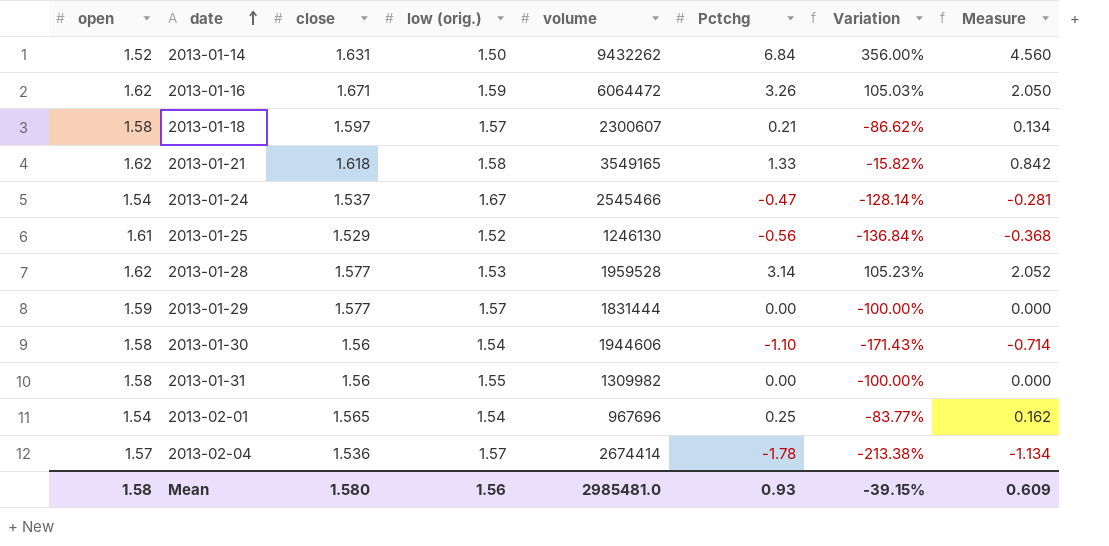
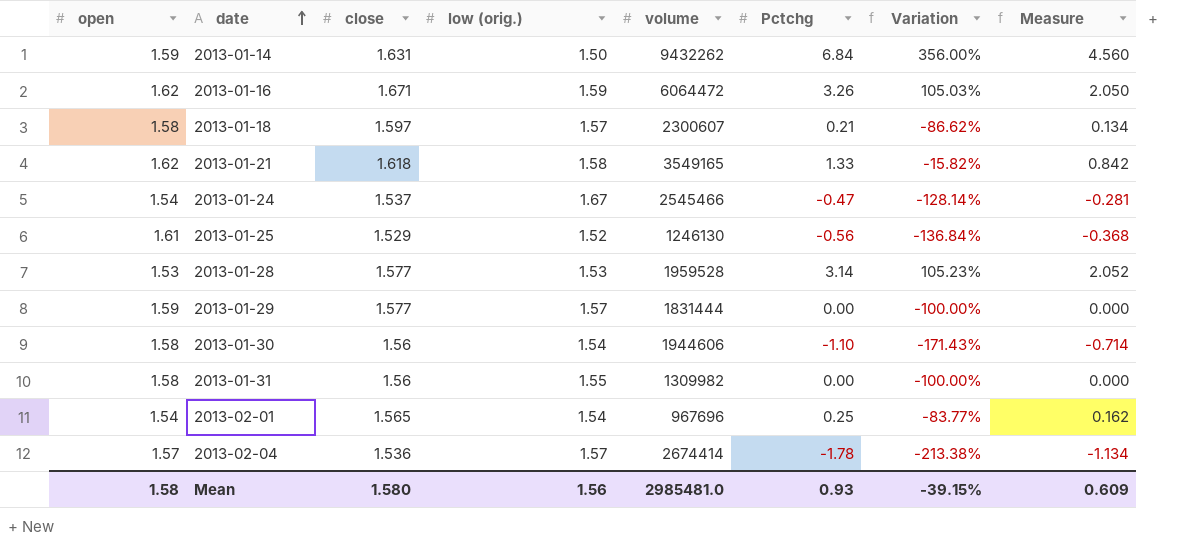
2013-01-14 | open: 1.52 -> 1.59
2013-01-28 | open: 1.62 -> 1.53

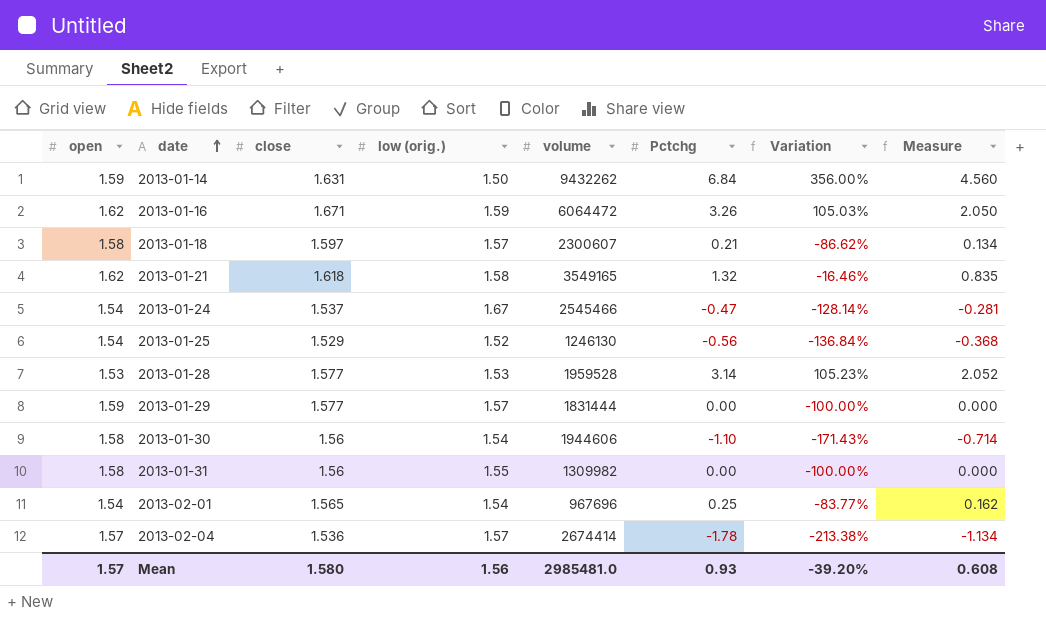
2013-01-21 | Pctchg: 1.33 -> 1.32
2013-01-21 | Variation: -15.82% -> -16.46%
2013-01-21 | Measure: 0.842 -> 0.835
2013-01-25 | open: 1.61 -> 1.54
Mean | open: 1.58 -> 1.57
Mean | Variation: -39.15% -> -39.20%
Mean | Measure: 0.609 -> 0.608

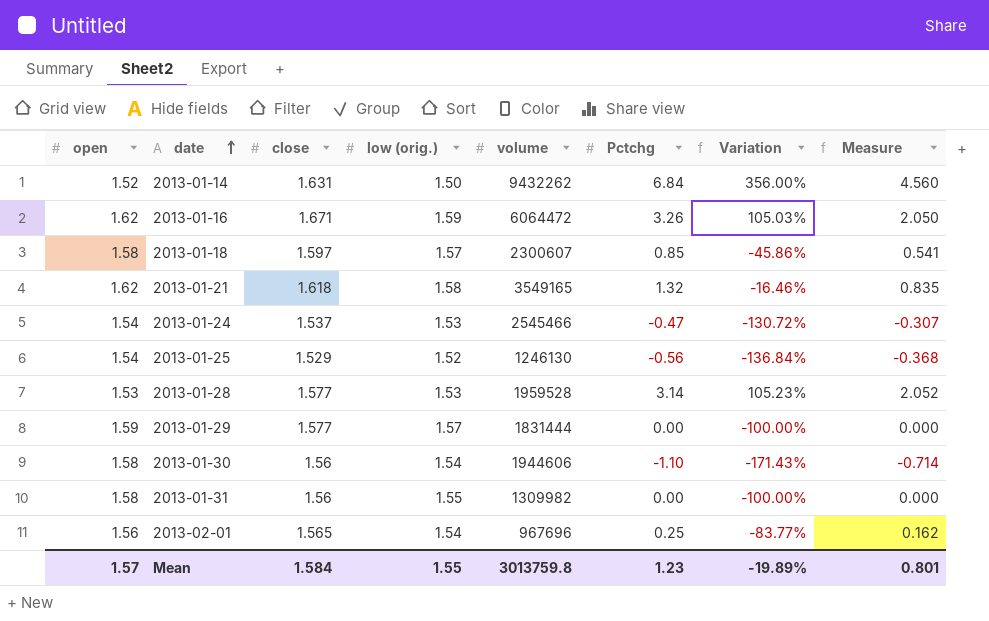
row 2013-02-04: 1.57 | 1.536 | 1.57 | 2674414 | -1.78 | -213.38% | -1.134 -> none
2013-01-14 | open: 1.59 -> 1.52
2013-01-18 | Pctchg: 0.21 -> 0.85
2013-01-18 | Variation: -86.62% -> -45.86%
2013-01-18 | Measure: 0.134 -> 0.541
2013-01-24 | low (orig.): 1.67 -> 1.53
2013-01-24 | Variation: -128.14% -> -130.72%
2013-01-24 | Measure: -0.281 -> -0.307
2013-02-01 | open: 1.54 -> 1.56
Mean | close: 1.580 -> 1.584
Mean | low (orig.): 1.56 -> 1.55
Mean | volume: 2985481.0 -> 3013759.8
Mean | Pctchg: 0.93 -> 1.23
Mean | Variation: -39.20% -> -19.89%
Mean | Measure: 0.608 -> 0.801

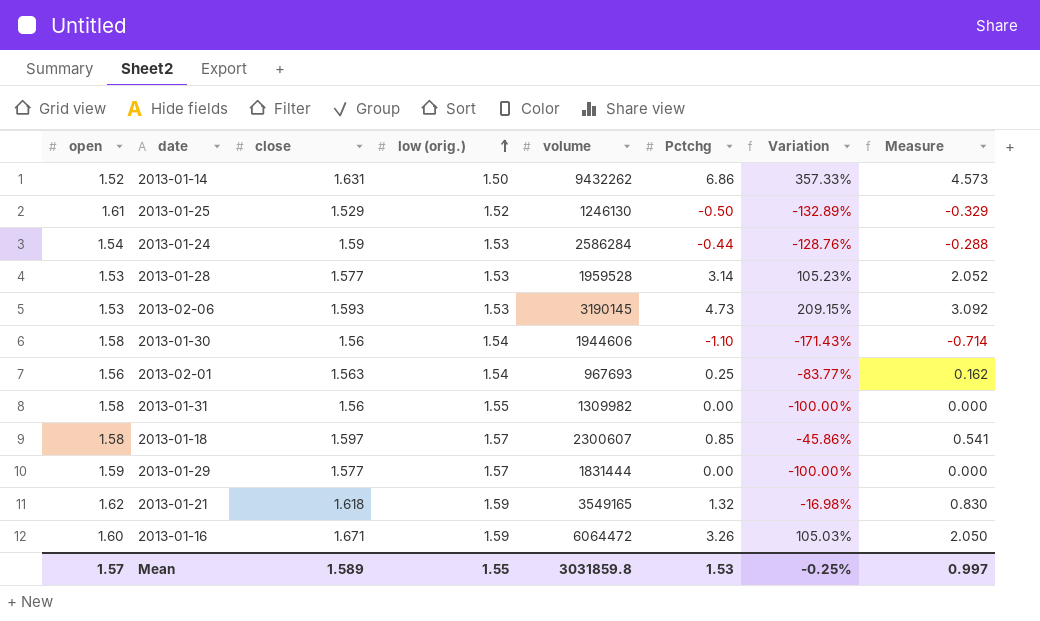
row order: date ascending -> low (orig.) ascending
2013-01-14 | Pctchg: 6.84 -> 6.86
2013-01-14 | Variation: 356.00% -> 357.33%
2013-01-14 | Measure: 4.560 -> 4.573
2013-01-25 | open: 1.54 -> 1.61
2013-01-25 | Pctchg: -0.56 -> -0.50
2013-01-25 | Variation: -136.84% -> -132.89%
2013-01-25 | Measure: -0.368 -> -0.329
2013-01-24 | close: 1.537 -> 1.59
2013-01-24 | volume: 2545466 -> 2586284
2013-01-24 | Pctchg: -0.47 -> -0.44
2013-01-24 | Variation: -130.72% -> -128.76%
2013-01-24 | Measure: -0.307 -> -0.288
row 2013-02-06: none -> 1.53 | 1.593 | 1.53 | 3190145 | 4.73 | 209.15% | 3.092
2013-02-01 | close: 1.565 -> 1.563
2013-02-01 | volume: 967696 -> 967693
2013-01-21 | low (orig.): 1.58 -> 1.59
2013-01-21 | Variation: -16.46% -> -16.98%
2013-01-21 | Measure: 0.835 -> 0.830
2013-01-16 | open: 1.62 -> 1.60
Mean | close: 1.584 -> 1.589
Mean | volume: 3013759.8 -> 3031859.8
Mean | Pctchg: 1.23 -> 1.53
Mean | Variation: -19.89% -> -0.25%
Mean | Measure: 0.801 -> 0.997

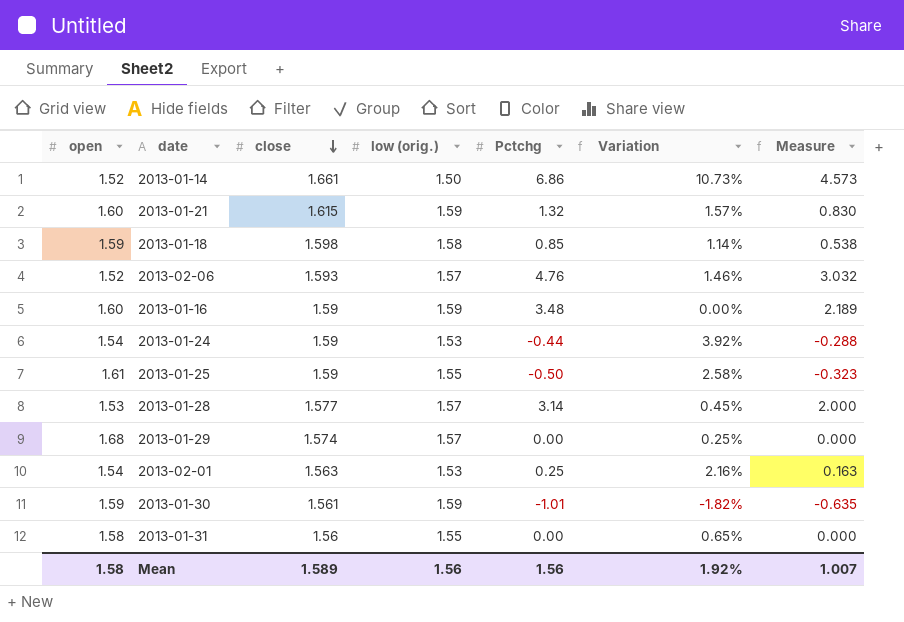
row order: low (orig.) ascending -> close descending
column volume | position: 5 -> none
column Variation | formula: ([Pctchg] - [low (orig.)]) / [low (orig.)] -> ([close] - [low (orig.)]) / [low (orig.)]
2013-01-14 | close: 1.631 -> 1.661
2013-01-21 | open: 1.62 -> 1.60
2013-01-21 | close: 1.618 -> 1.615
2013-01-18 | open: 1.58 -> 1.59
2013-01-18 | close: 1.597 -> 1.598
2013-01-18 | low (orig.): 1.57 -> 1.58
2013-01-18 | Measure: 0.541 -> 0.538
2013-02-06 | open: 1.53 -> 1.52
2013-02-06 | low (orig.): 1.53 -> 1.57
2013-02-06 | Pctchg: 4.73 -> 4.76
2013-02-06 | Measure: 3.092 -> 3.032
2013-01-16 | close: 1.671 -> 1.59
2013-01-16 | Pctchg: 3.26 -> 3.48
2013-01-16 | Measure: 2.050 -> 2.189
2013-01-25 | close: 1.529 -> 1.59
2013-01-25 | low (orig.): 1.52 -> 1.55
2013-01-25 | Measure: -0.329 -> -0.323
2013-01-28 | low (orig.): 1.53 -> 1.57
2013-01-28 | Measure: 2.052 -> 2.000
2013-01-29 | open: 1.59 -> 1.68
2013-01-29 | close: 1.577 -> 1.574
2013-02-01 | open: 1.56 -> 1.54
2013-02-01 | low (orig.): 1.54 -> 1.53
2013-02-01 | Measure: 0.162 -> 0.163
2013-01-30 | open: 1.58 -> 1.59
2013-01-30 | close: 1.56 -> 1.561
2013-01-30 | low (orig.): 1.54 -> 1.59
2013-01-30 | Pctchg: -1.10 -> -1.01
2013-01-30 | Measure: -0.714 -> -0.635
Mean | open: 1.57 -> 1.58
Mean | low (orig.): 1.55 -> 1.56
Mean | Pctchg: 1.53 -> 1.56
Mean | Variation: -0.25% -> 1.92%
Mean | Measure: 0.997 -> 1.007

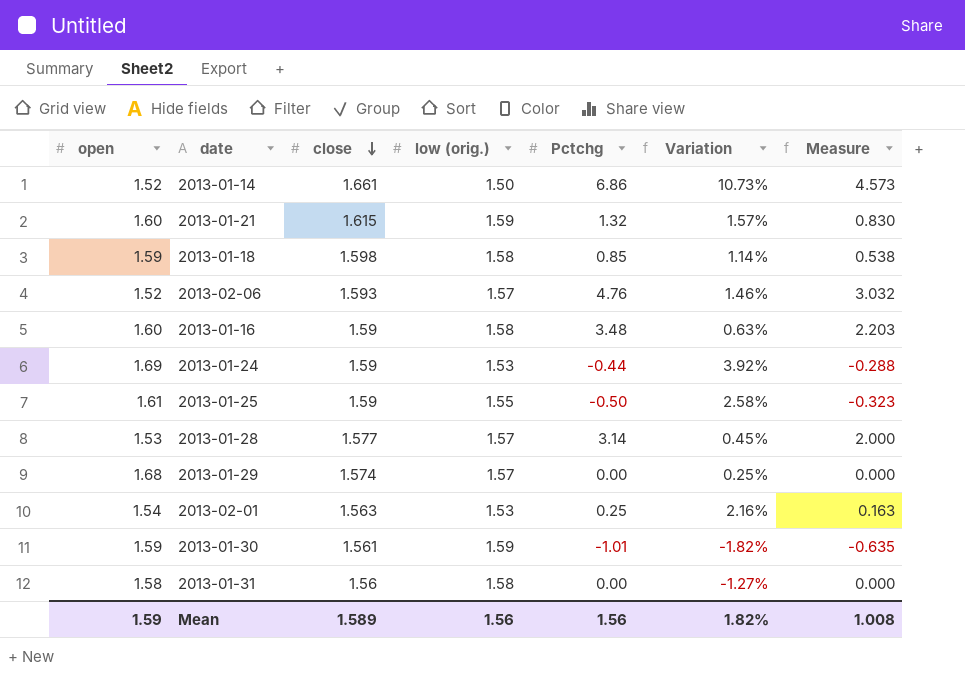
2013-01-16 | low (orig.): 1.59 -> 1.58
2013-01-16 | Variation: 0.00% -> 0.63%
2013-01-16 | Measure: 2.189 -> 2.203
2013-01-24 | open: 1.54 -> 1.69
2013-01-31 | low (orig.): 1.55 -> 1.58
2013-01-31 | Variation: 0.65% -> -1.27%
Mean | open: 1.58 -> 1.59
Mean | Variation: 1.92% -> 1.82%
Mean | Measure: 1.007 -> 1.008

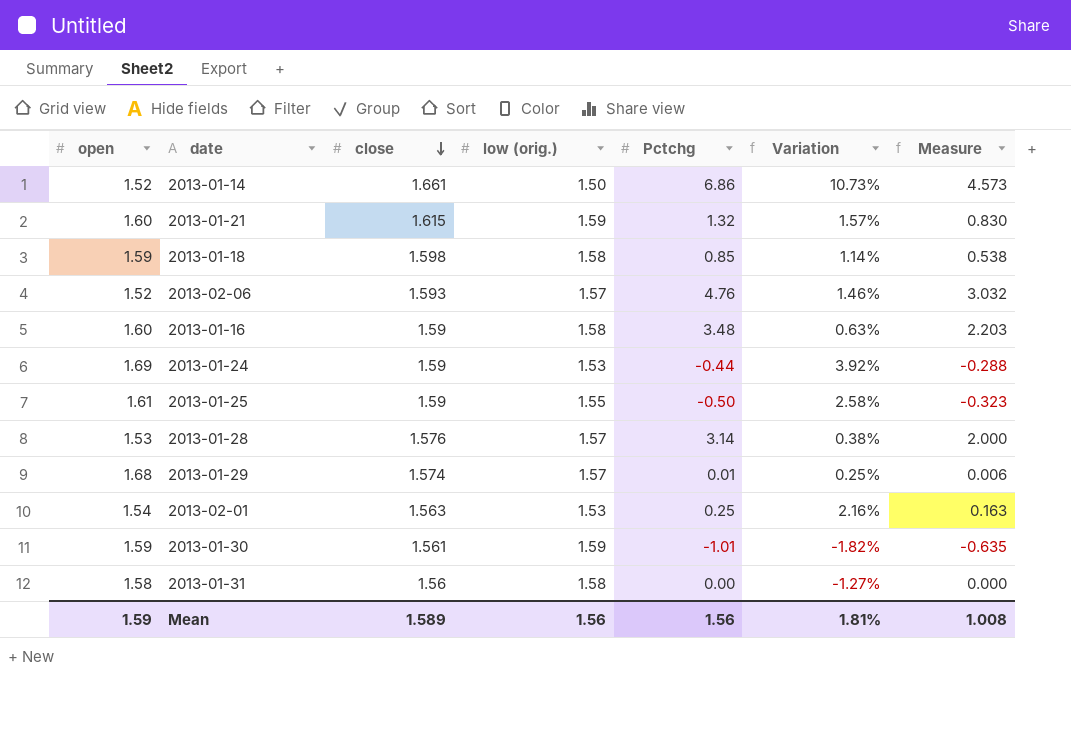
2013-01-28 | close: 1.577 -> 1.576
2013-01-28 | Variation: 0.45% -> 0.38%
2013-01-29 | Pctchg: 0.00 -> 0.01
2013-01-29 | Measure: 0.000 -> 0.006
Mean | Variation: 1.82% -> 1.81%

